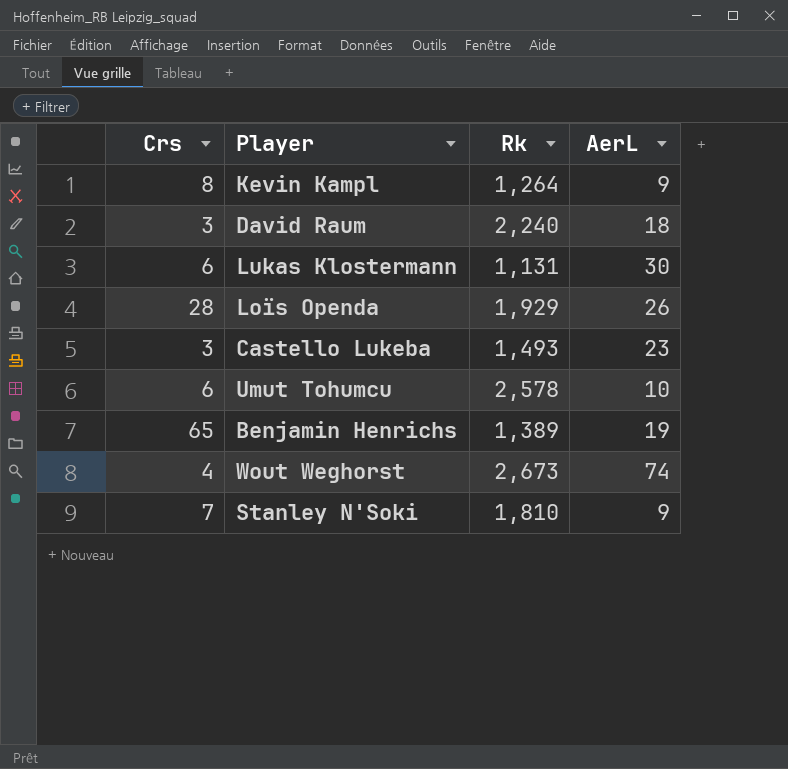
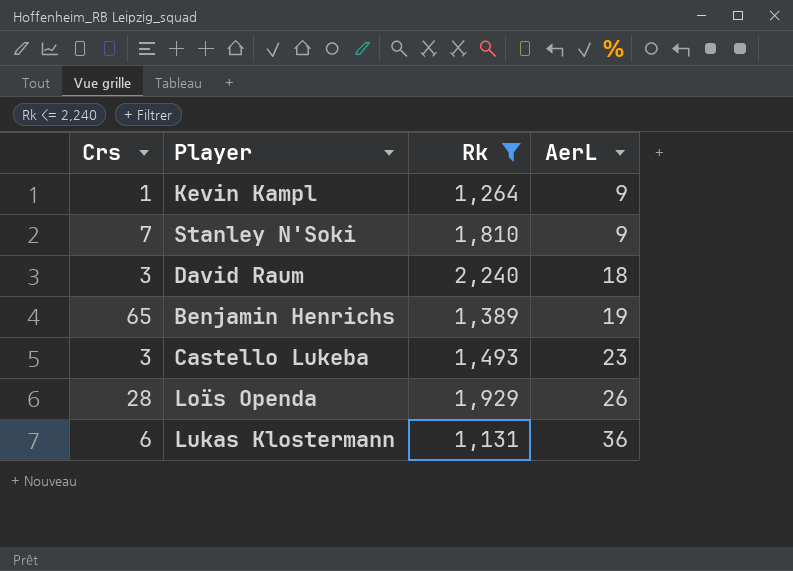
filter: none -> Rk <= 2,240
row order: none -> AerL ascending
Kevin Kampl | Crs: 8 -> 1
Lukas Klostermann | AerL: 30 -> 36

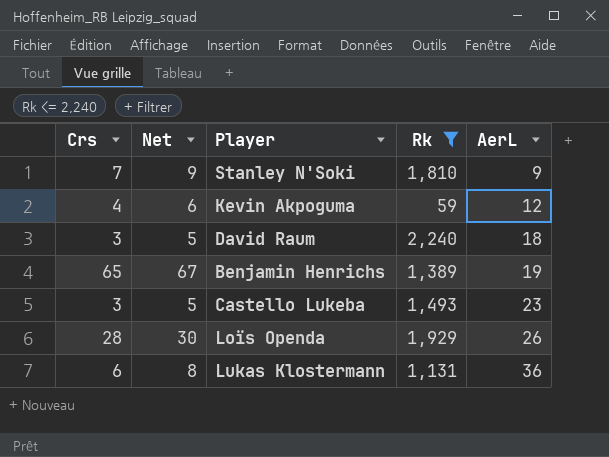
column Net | formula: none -> [Crs] + 2
row Kevin Kampl: 1 | 1,264 | 9 -> none
row Kevin Akpoguma: none -> 4 | 6 | 59 | 12

